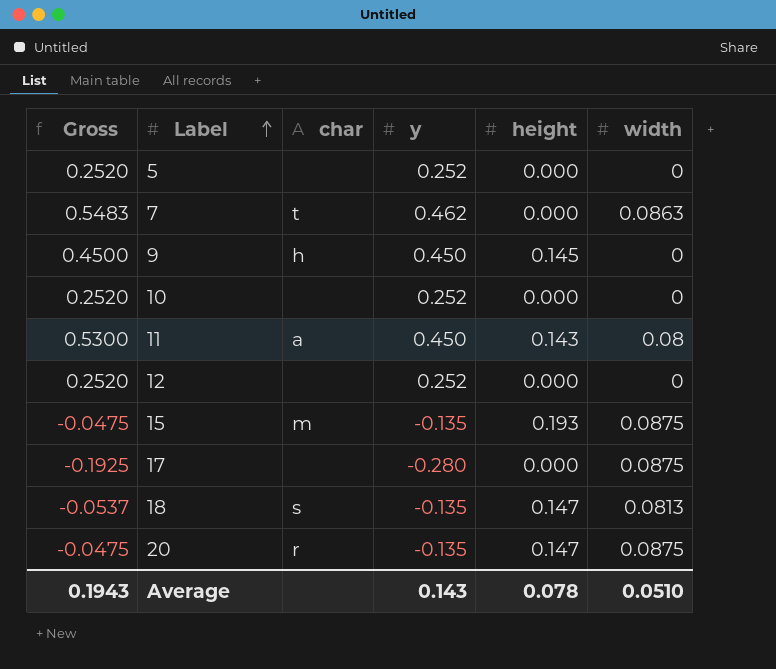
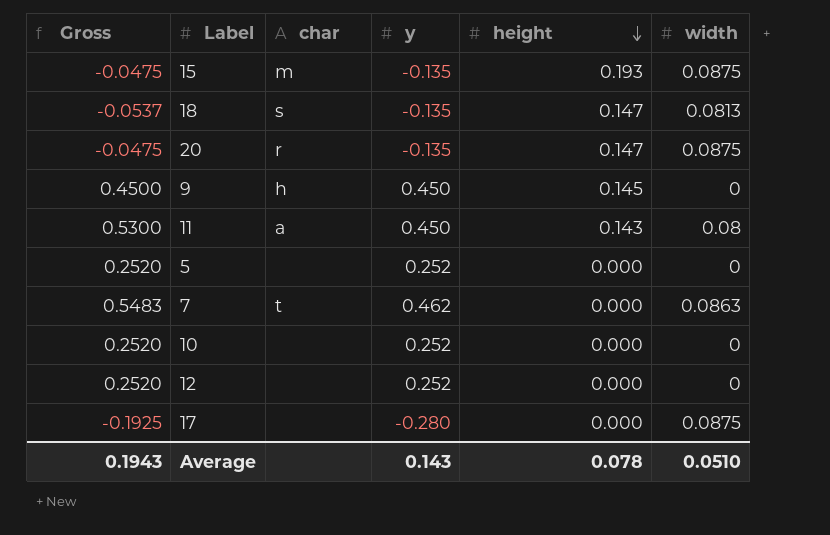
row order: Label ascending -> height descending

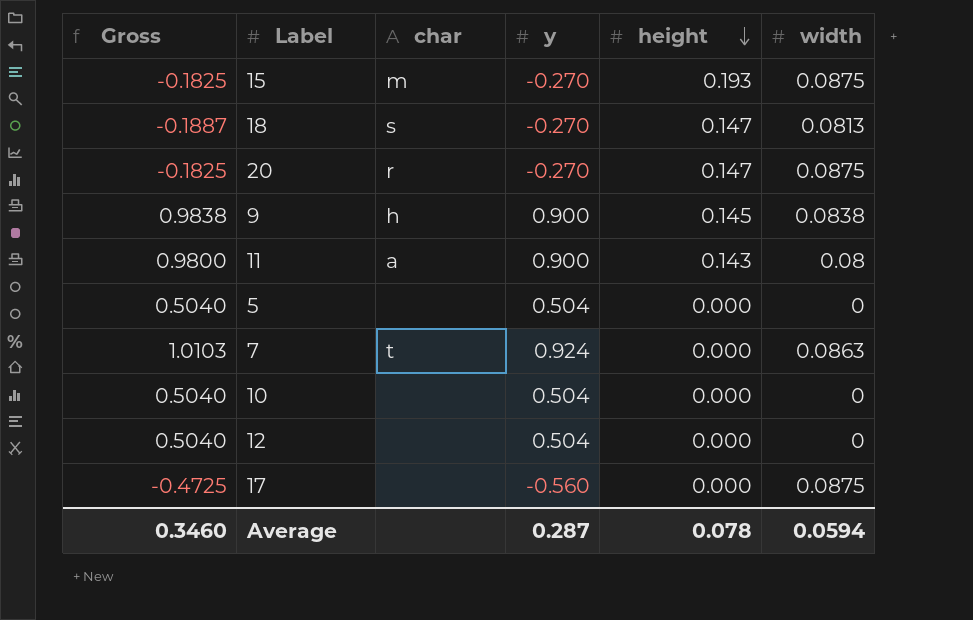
15 | Gross: -0.0475 -> -0.1825
15 | y: -0.135 -> -0.270
18 | Gross: -0.0537 -> -0.1887
18 | y: -0.135 -> -0.270
20 | Gross: -0.0475 -> -0.1825
20 | y: -0.135 -> -0.270
9 | Gross: 0.4500 -> 0.9838
9 | y: 0.450 -> 0.900
9 | width: 0 -> 0.0838
11 | Gross: 0.5300 -> 0.9800
11 | y: 0.450 -> 0.900
5 | Gross: 0.2520 -> 0.5040
5 | y: 0.252 -> 0.504
7 | Gross: 0.5483 -> 1.0103
7 | y: 0.462 -> 0.924
10 | Gross: 0.2520 -> 0.5040
10 | y: 0.252 -> 0.504
12 | Gross: 0.2520 -> 0.5040
12 | y: 0.252 -> 0.504
17 | Gross: -0.1925 -> -0.4725
17 | y: -0.280 -> -0.560
Average | Gross: 0.1943 -> 0.3460
Average | y: 0.143 -> 0.287
Average | width: 0.0510 -> 0.0594

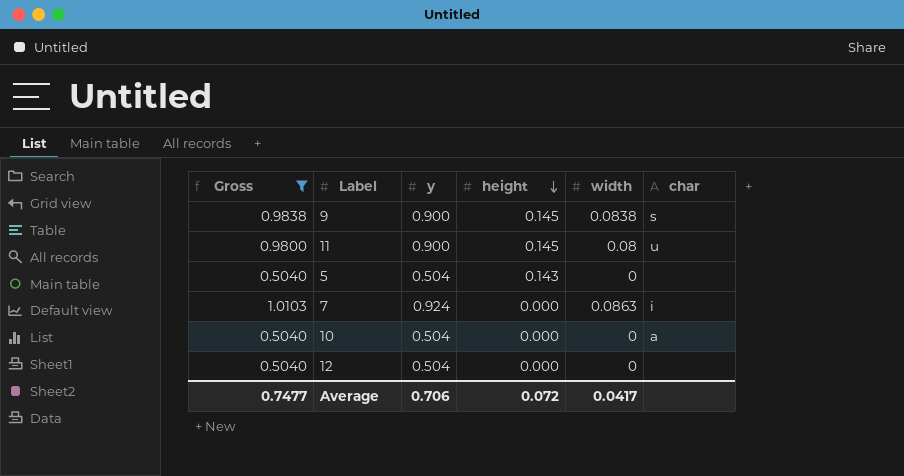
filter: none -> Gross >= 0.5040
column char | position: 3 -> 6
9 | char: h -> s
11 | height: 0.143 -> 0.145
11 | char: a -> u
5 | height: 0.000 -> 0.143
7 | char: t -> i
10 | char: none -> a
Average | Gross: 0.3460 -> 0.7477
Average | y: 0.287 -> 0.706
Average | height: 0.078 -> 0.072
Average | width: 0.0594 -> 0.0417

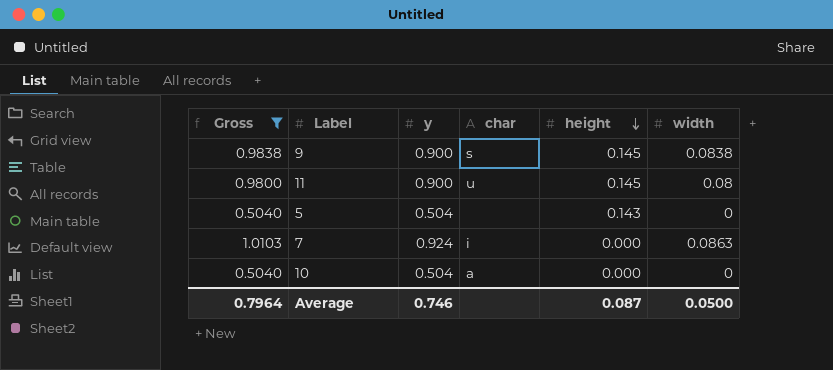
column char | position: 6 -> 4
row 12: 0.5040 | 0.504 | 0.000 | 0 | none -> none
Average | Gross: 0.7477 -> 0.7964
Average | y: 0.706 -> 0.746
Average | height: 0.072 -> 0.087
Average | width: 0.0417 -> 0.0500

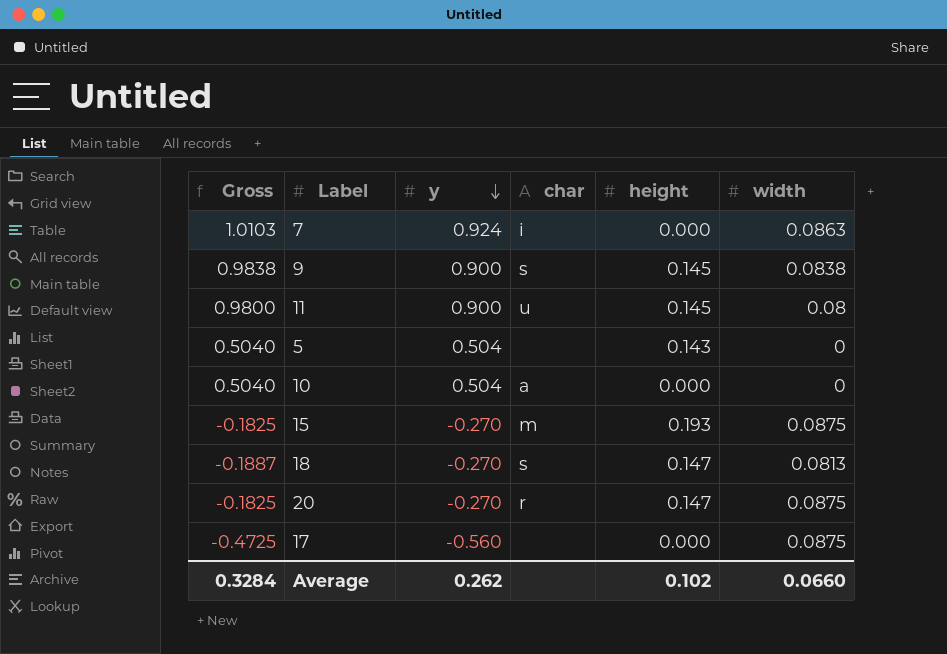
filter: Gross >= 0.5040 -> none
row order: height descending -> y descending
Average | Gross: 0.7964 -> 0.3284
Average | y: 0.746 -> 0.262
Average | height: 0.087 -> 0.102
Average | width: 0.0500 -> 0.0660

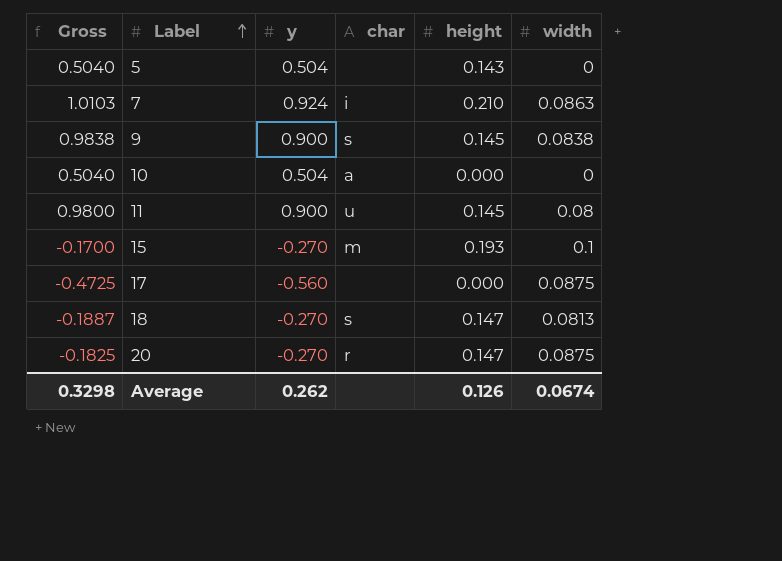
row order: y descending -> Label ascending
7 | height: 0.000 -> 0.210
15 | Gross: -0.1825 -> -0.1700
15 | width: 0.0875 -> 0.1
Average | Gross: 0.3284 -> 0.3298
Average | height: 0.102 -> 0.126
Average | width: 0.0660 -> 0.0674

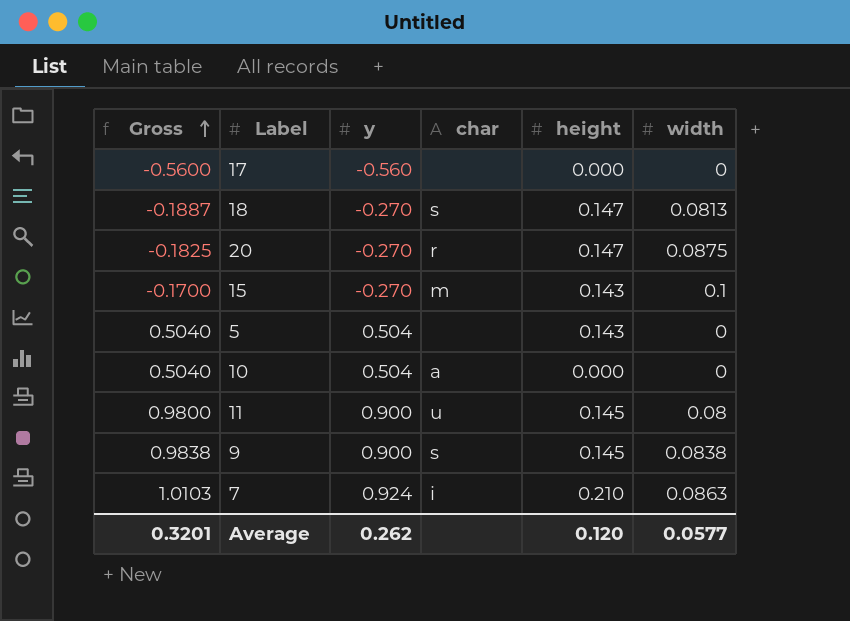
row order: Label ascending -> Gross ascending
17 | Gross: -0.4725 -> -0.5600
17 | width: 0.0875 -> 0
15 | height: 0.193 -> 0.143
Average | Gross: 0.3298 -> 0.3201
Average | height: 0.126 -> 0.120
Average | width: 0.0674 -> 0.0577

